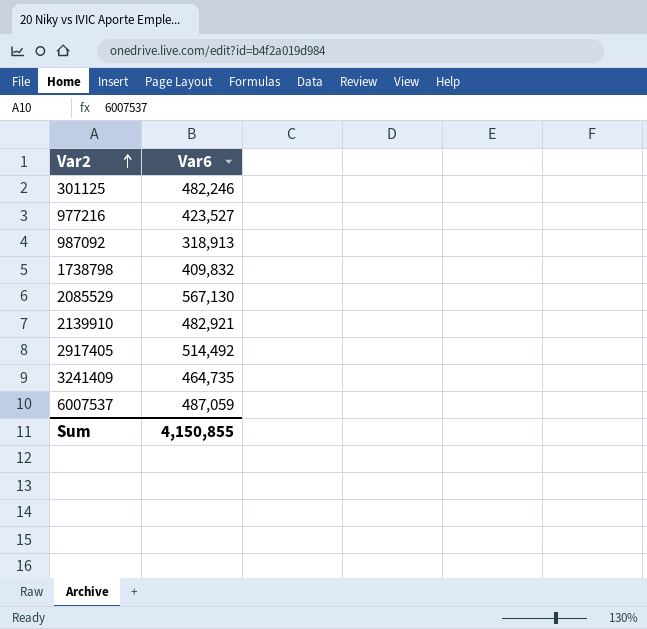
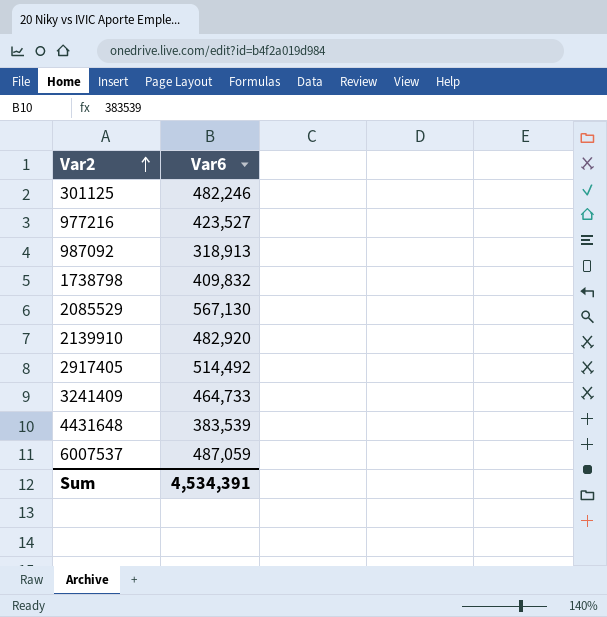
2139910 | Var6: 482,921 -> 482,920
3241409 | Var6: 464,735 -> 464,733
row 4431648: none -> 383,539
Sum | Var6: 4,150,855 -> 4,534,391

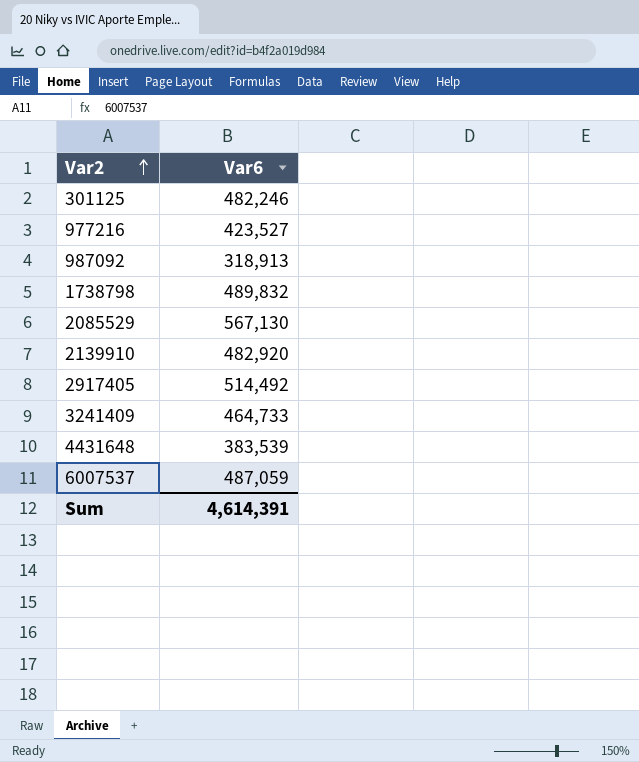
1738798 | Var6: 409,832 -> 489,832
Sum | Var6: 4,534,391 -> 4,614,391

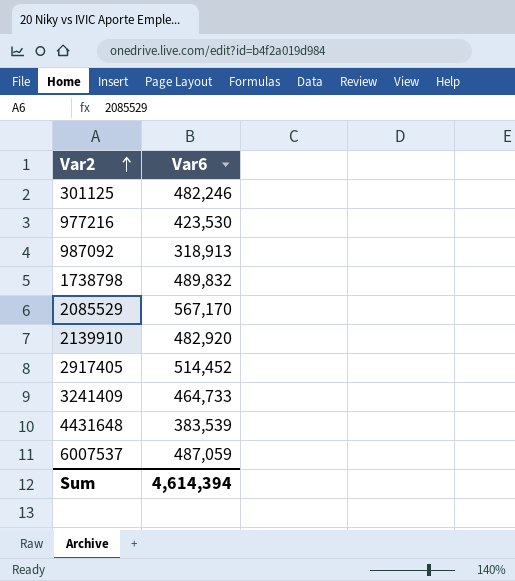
977216 | Var6: 423,527 -> 423,530
2085529 | Var6: 567,130 -> 567,170
2917405 | Var6: 514,492 -> 514,452
Sum | Var6: 4,614,391 -> 4,614,394

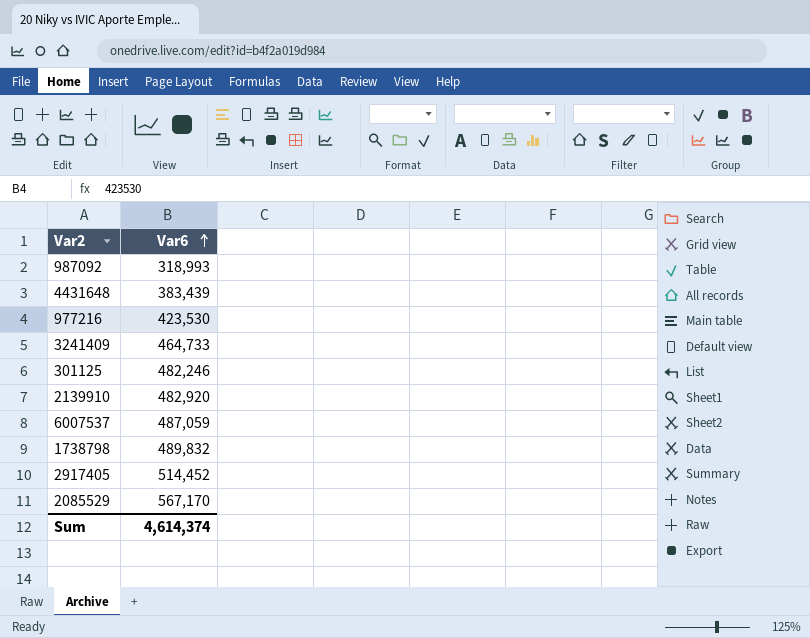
row order: Var2 ascending -> Var6 ascending
987092 | Var6: 318,913 -> 318,993
4431648 | Var6: 383,539 -> 383,439
Sum | Var6: 4,614,394 -> 4,614,374

